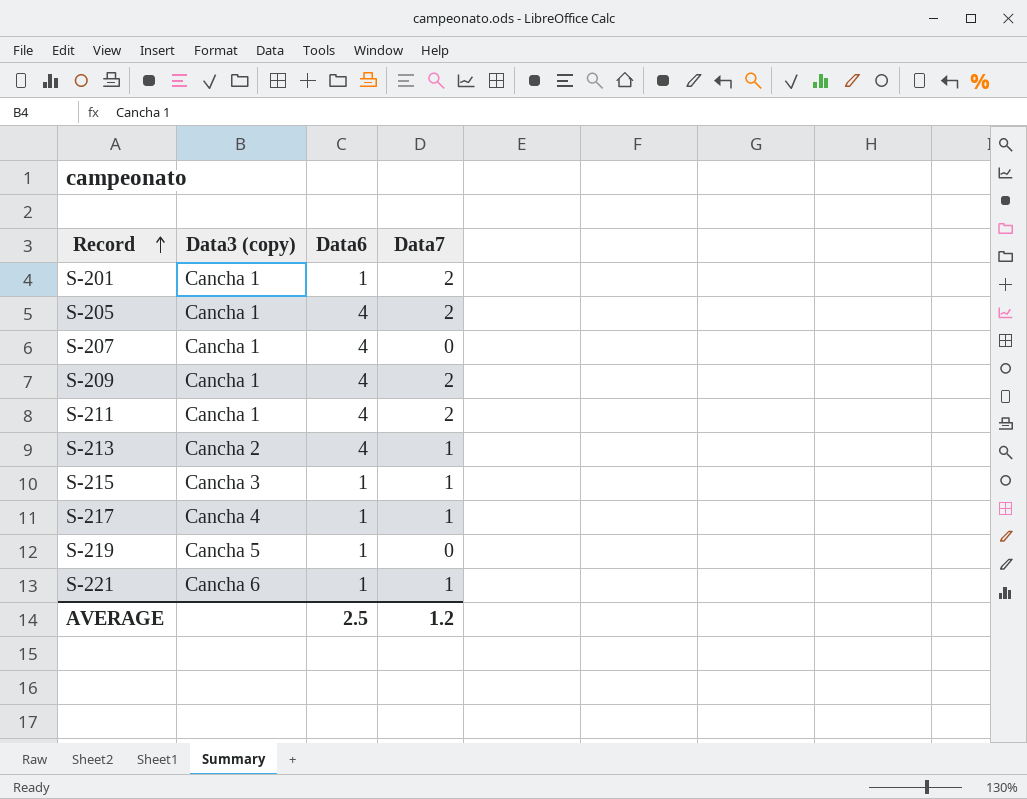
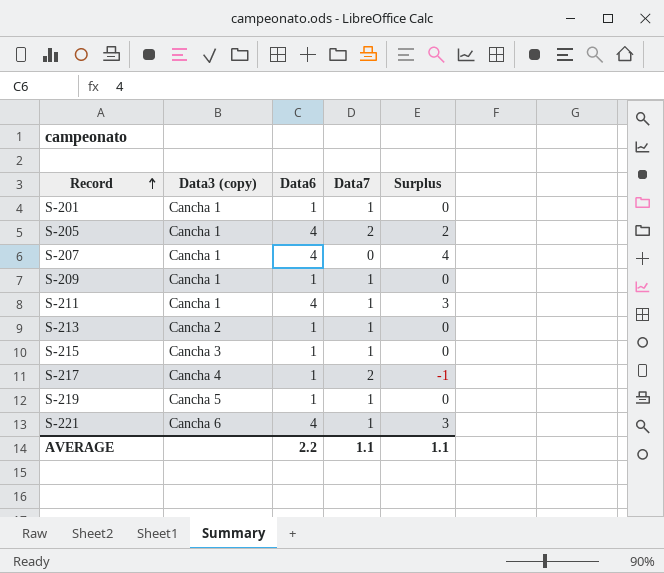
column Surplus | formula: none -> [Data6] - [Data7]
S-201 | Data7: 2 -> 1
S-209 | Data6: 4 -> 1
S-209 | Data7: 2 -> 1
S-211 | Data7: 2 -> 1
S-213 | Data6: 4 -> 1
S-217 | Data7: 1 -> 2
S-219 | Data7: 0 -> 1
S-221 | Data6: 1 -> 4
AVERAGE | Data6: 2.5 -> 2.2
AVERAGE | Data7: 1.2 -> 1.1

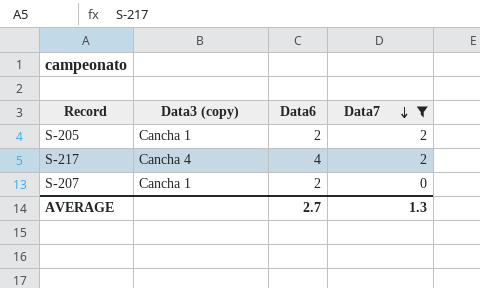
filter: none -> Data7 != 1
row order: Record ascending -> Data7 descending
column Surplus | formula: [Data6] - [Data7] -> none
S-205 | Data6: 4 -> 2
S-217 | Data6: 1 -> 4
S-207 | Data6: 4 -> 2
AVERAGE | Data6: 2.2 -> 2.7
AVERAGE | Data7: 1.1 -> 1.3

